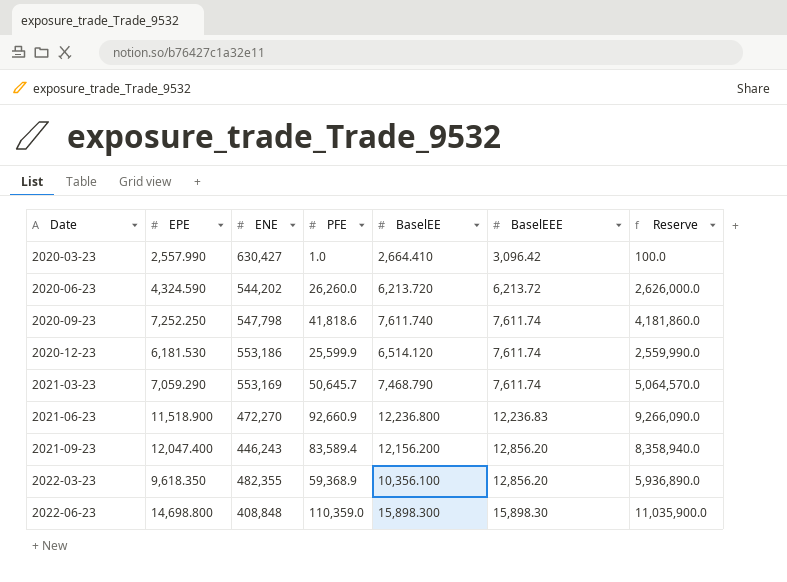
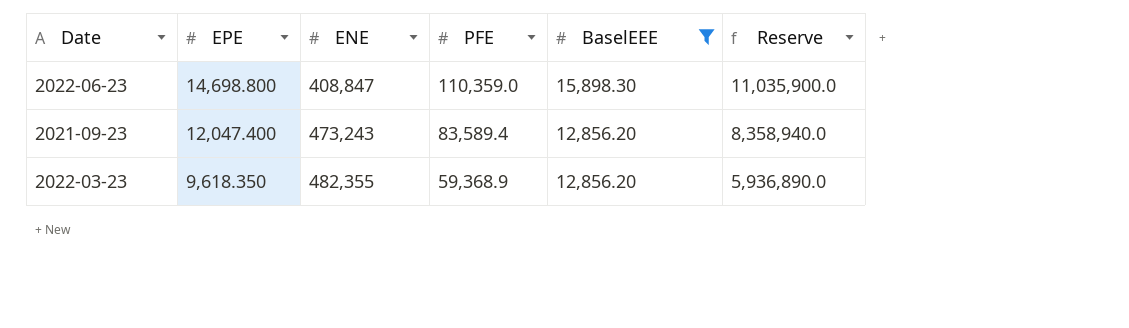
filter: none -> BaselEEE >= 12,856.20
row order: Date ascending -> EPE descending
column BaselEE | position: 5 -> none
2022-06-23 | ENE: 408,848 -> 408,847
2021-09-23 | ENE: 446,243 -> 473,243

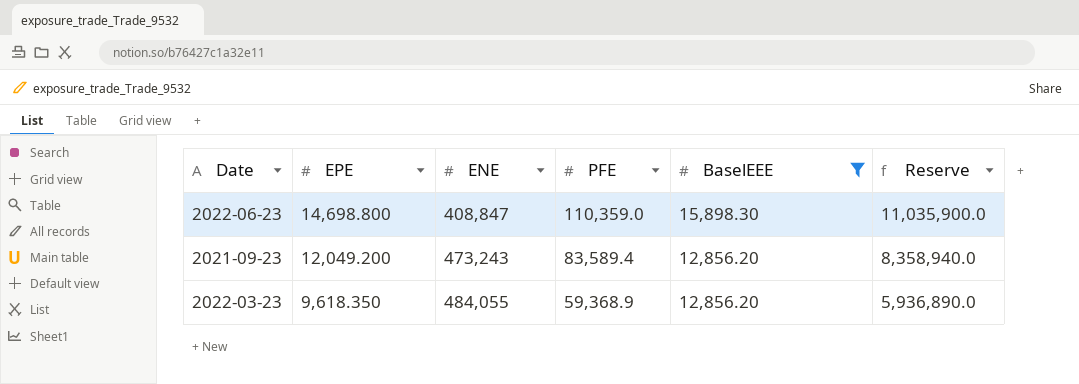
2021-09-23 | EPE: 12,047.400 -> 12,049.200
2022-03-23 | ENE: 482,355 -> 484,055

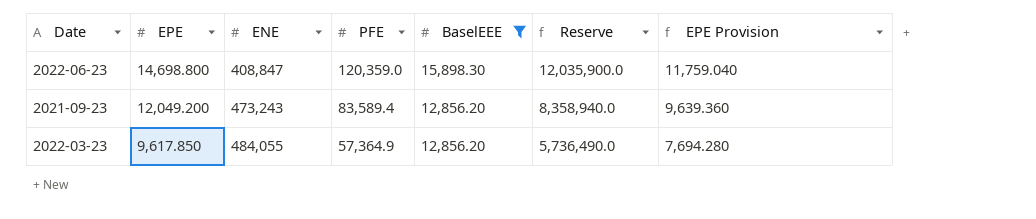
column EPE Provision | formula: none -> [EPE] * 0.8
2022-06-23 | PFE: 110,359.0 -> 120,359.0
2022-06-23 | Reserve: 11,035,900.0 -> 12,035,900.0
2022-03-23 | EPE: 9,618.350 -> 9,617.850
2022-03-23 | PFE: 59,368.9 -> 57,364.9
2022-03-23 | Reserve: 5,936,890.0 -> 5,736,490.0

